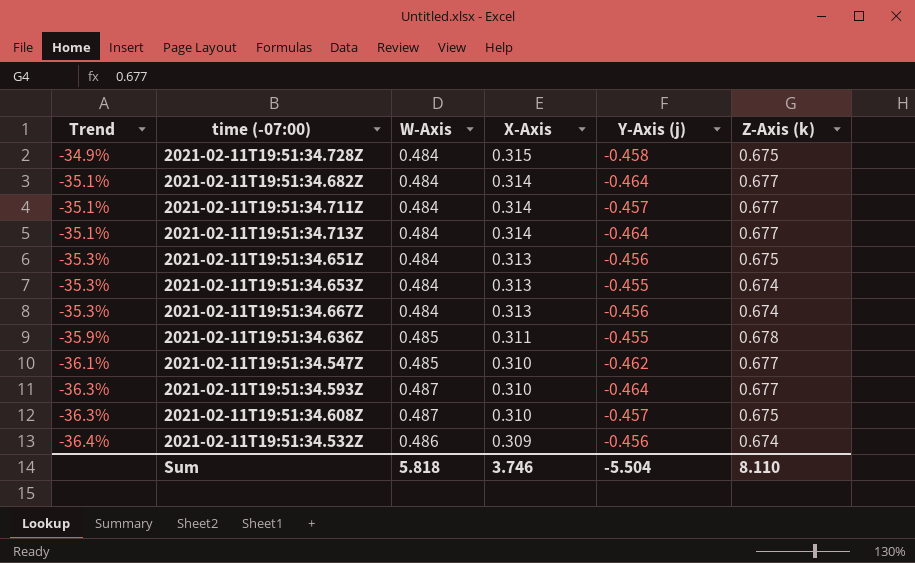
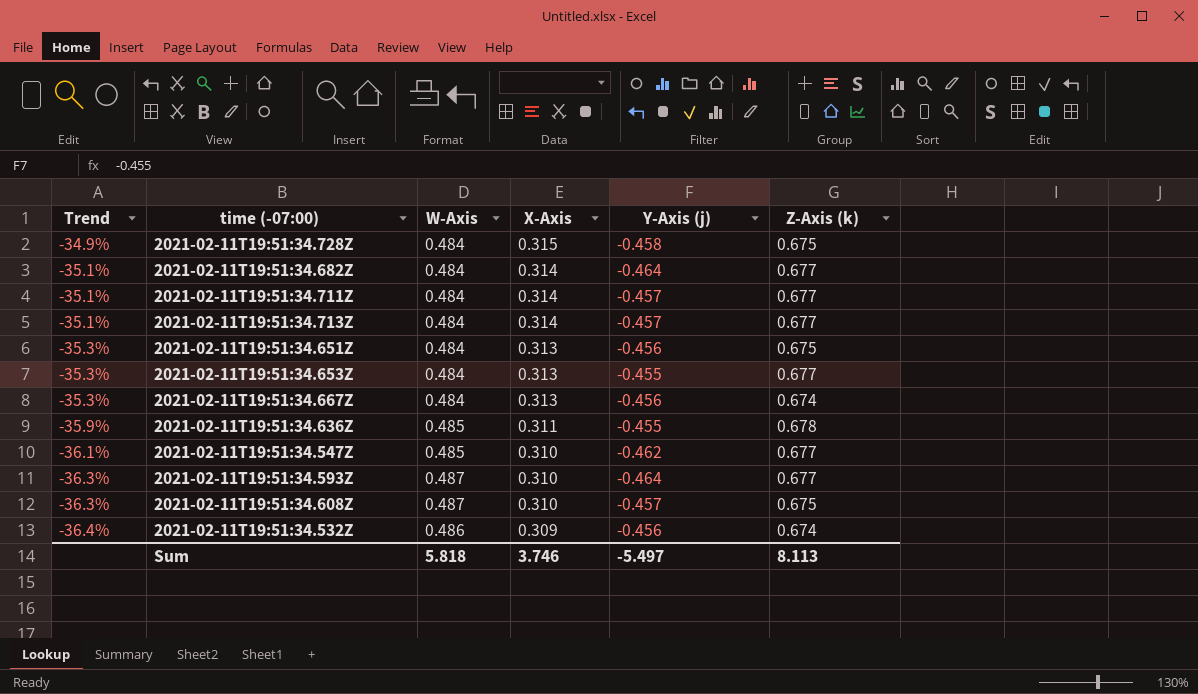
2021-02-11T19:51:34.713Z | Y-Axis (j): -0.464 -> -0.457
2021-02-11T19:51:34.653Z | Z-Axis (k): 0.674 -> 0.677
Sum | Y-Axis (j): -5.504 -> -5.497
Sum | Z-Axis (k): 8.110 -> 8.113

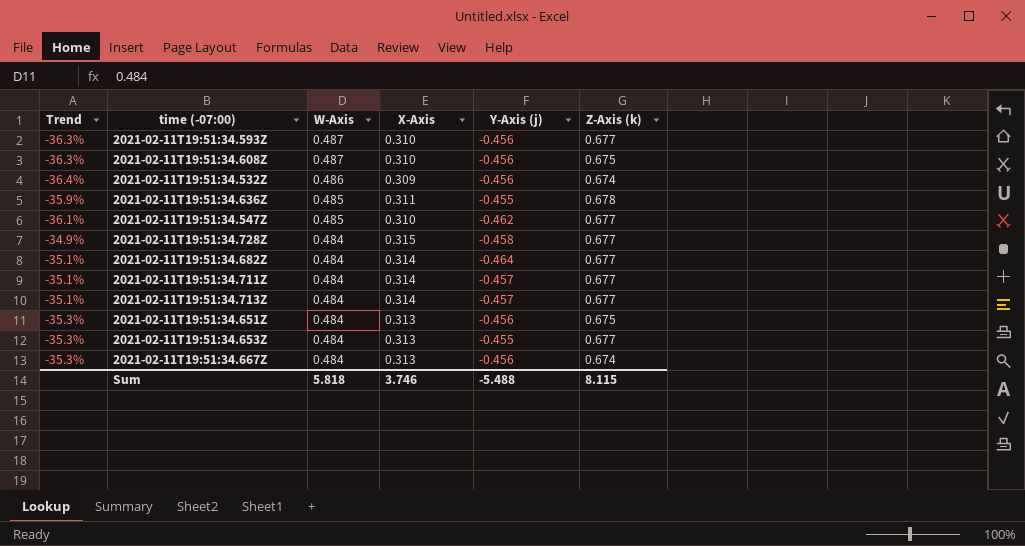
row order: Trend descending -> W-Axis descending
2021-02-11T19:51:34.593Z | Y-Axis (j): -0.464 -> -0.456
2021-02-11T19:51:34.608Z | Y-Axis (j): -0.457 -> -0.456
2021-02-11T19:51:34.728Z | Z-Axis (k): 0.675 -> 0.677
Sum | Y-Axis (j): -5.497 -> -5.488
Sum | Z-Axis (k): 8.113 -> 8.115

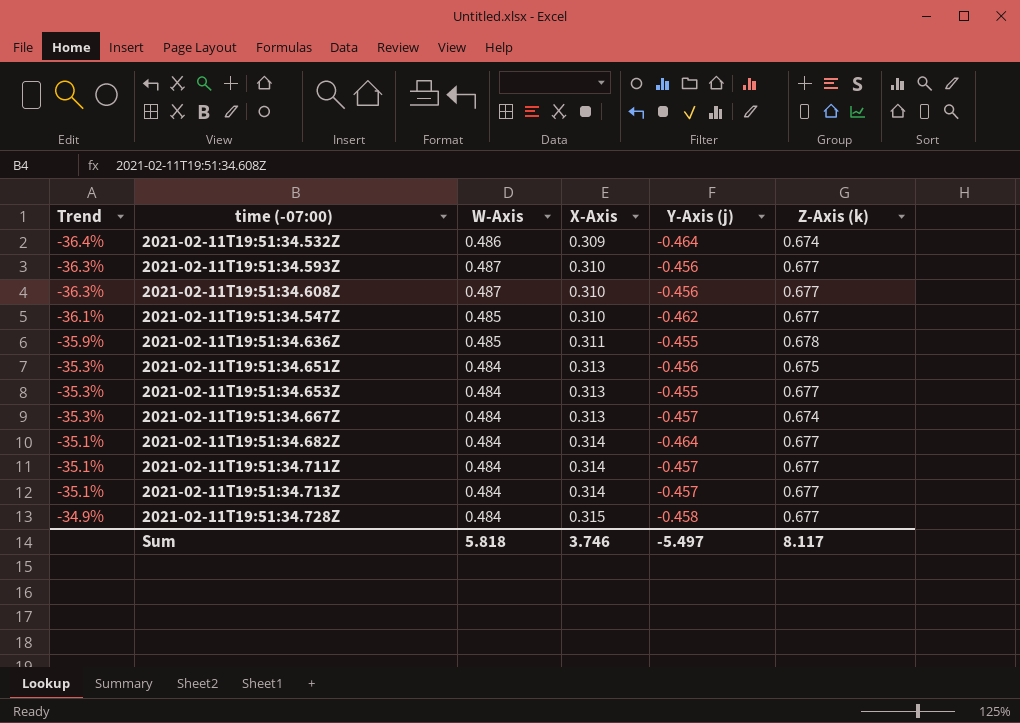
row order: W-Axis descending -> Trend ascending
2021-02-11T19:51:34.532Z | Y-Axis (j): -0.456 -> -0.464
2021-02-11T19:51:34.608Z | Z-Axis (k): 0.675 -> 0.677
2021-02-11T19:51:34.667Z | Y-Axis (j): -0.456 -> -0.457
Sum | Y-Axis (j): -5.488 -> -5.497
Sum | Z-Axis (k): 8.115 -> 8.117

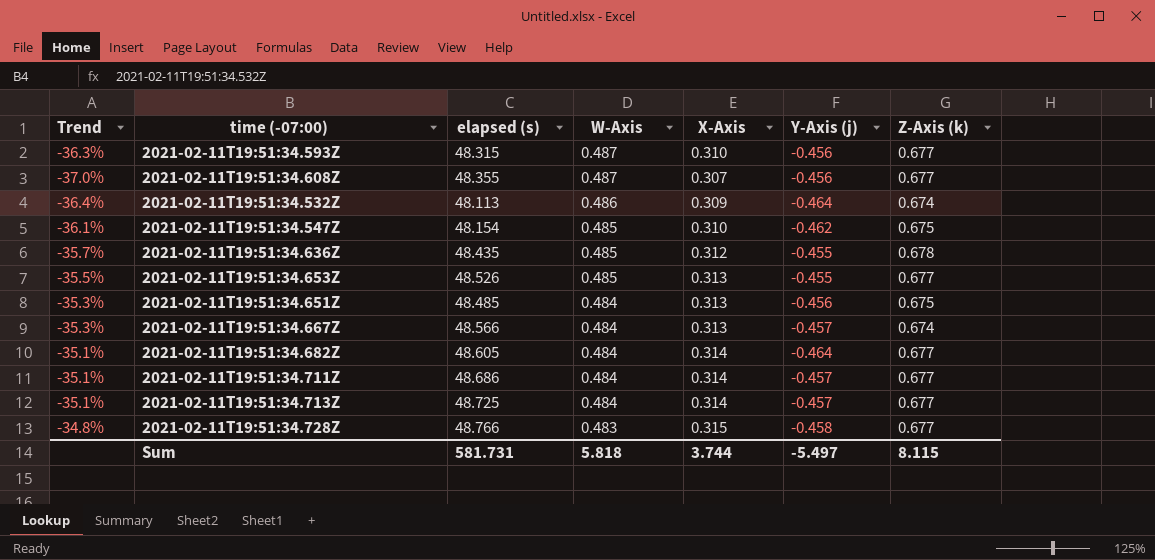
row order: Trend ascending -> W-Axis descending
column elapsed (s) | position: none -> 3
2021-02-11T19:51:34.608Z | Trend: -36.3% -> -37.0%
2021-02-11T19:51:34.608Z | X-Axis: 0.310 -> 0.307
2021-02-11T19:51:34.547Z | Z-Axis (k): 0.677 -> 0.675
2021-02-11T19:51:34.636Z | Trend: -35.9% -> -35.7%
2021-02-11T19:51:34.636Z | X-Axis: 0.311 -> 0.312
2021-02-11T19:51:34.653Z | Trend: -35.3% -> -35.5%
2021-02-11T19:51:34.653Z | W-Axis: 0.484 -> 0.485
2021-02-11T19:51:34.728Z | Trend: -34.9% -> -34.8%
2021-02-11T19:51:34.728Z | W-Axis: 0.484 -> 0.483
Sum | X-Axis: 3.746 -> 3.744
Sum | Z-Axis (k): 8.117 -> 8.115

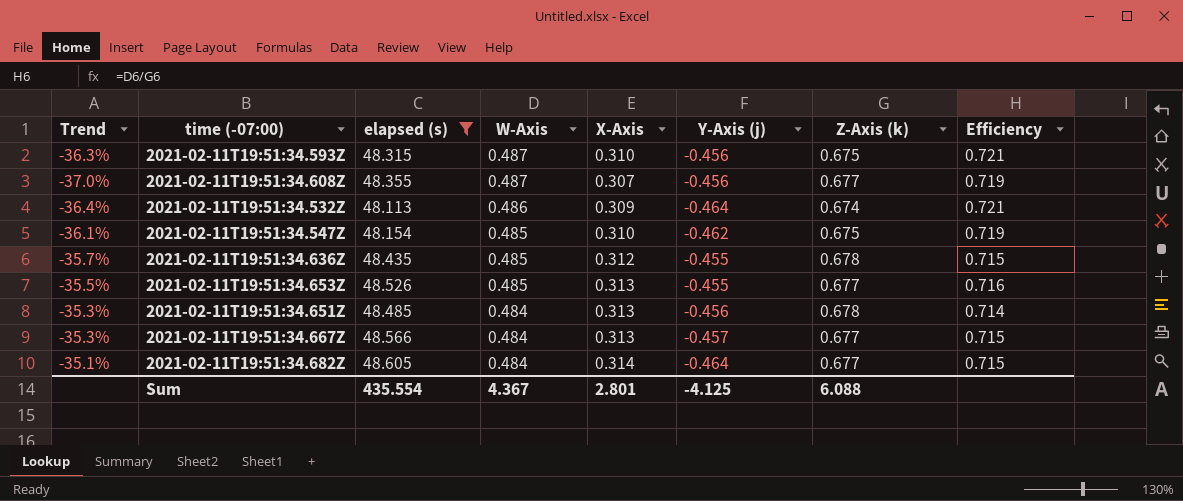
filter: none -> elapsed (s) <= 48.605
column Efficiency | formula: none -> [W-Axis] / [Z-Axis (k)]
2021-02-11T19:51:34.593Z | Z-Axis (k): 0.677 -> 0.675
2021-02-11T19:51:34.651Z | Z-Axis (k): 0.675 -> 0.678
2021-02-11T19:51:34.667Z | Z-Axis (k): 0.674 -> 0.677
Sum | elapsed (s): 581.731 -> 435.554
Sum | W-Axis: 5.818 -> 4.367
Sum | X-Axis: 3.744 -> 2.801
Sum | Y-Axis (j): -5.497 -> -4.125
Sum | Z-Axis (k): 8.115 -> 6.088

